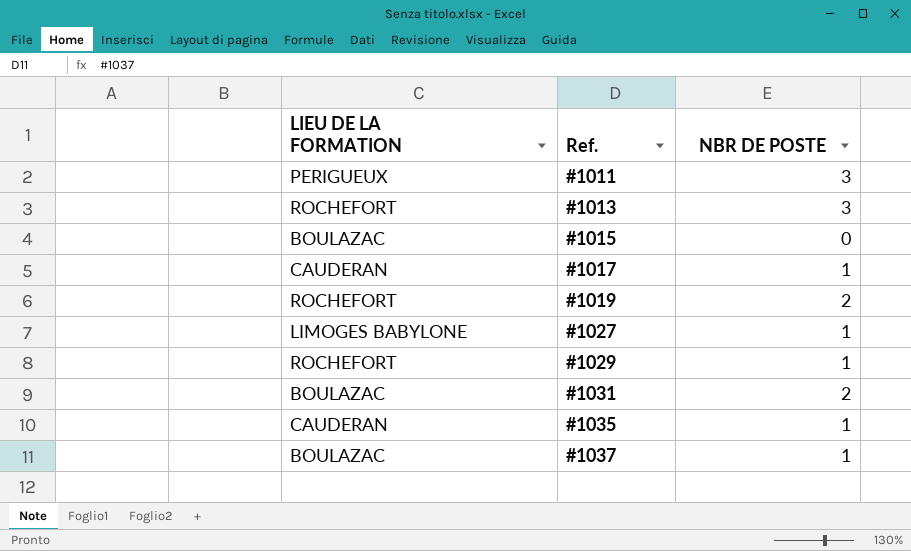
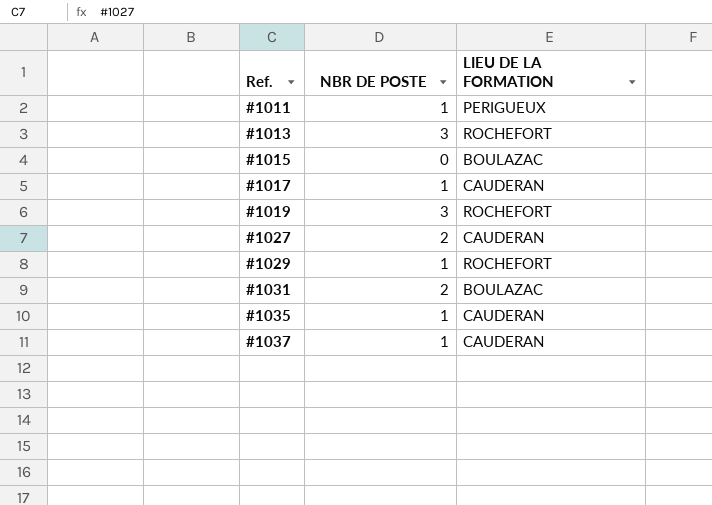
column LIEU DE LA FORMATION | position: 1 -> 3
#1011 | NBR DE POSTE: 3 -> 1
#1019 | NBR DE POSTE: 2 -> 3
#1027 | NBR DE POSTE: 1 -> 2
#1027 | LIEU DE LA FORMATION: LIMOGES BABYLONE -> CAUDERAN
#1037 | LIEU DE LA FORMATION: BOULAZAC -> CAUDERAN

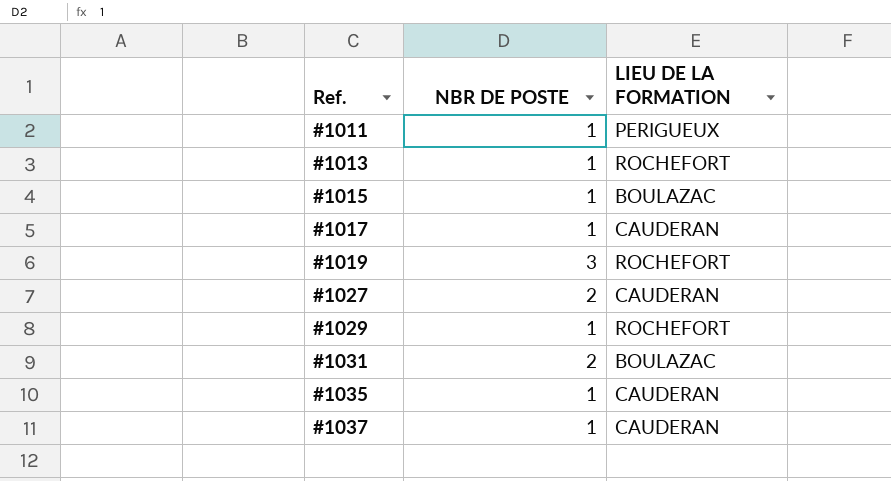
#1013 | NBR DE POSTE: 3 -> 1
#1015 | NBR DE POSTE: 0 -> 1

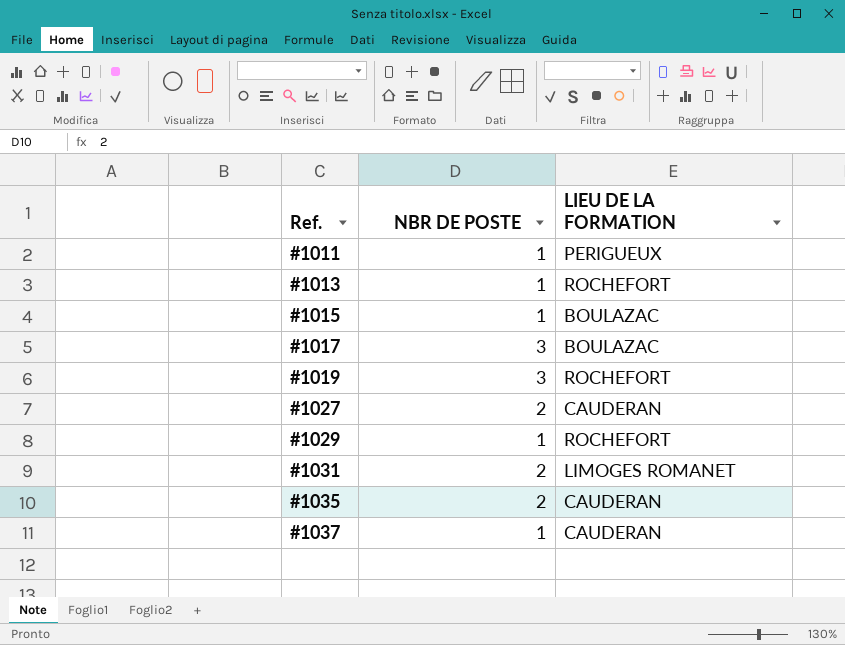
#1017 | NBR DE POSTE: 1 -> 3
#1017 | LIEU DE LA FORMATION: CAUDERAN -> BOULAZAC
#1031 | LIEU DE LA FORMATION: BOULAZAC -> LIMOGES ROMANET
#1035 | NBR DE POSTE: 1 -> 2

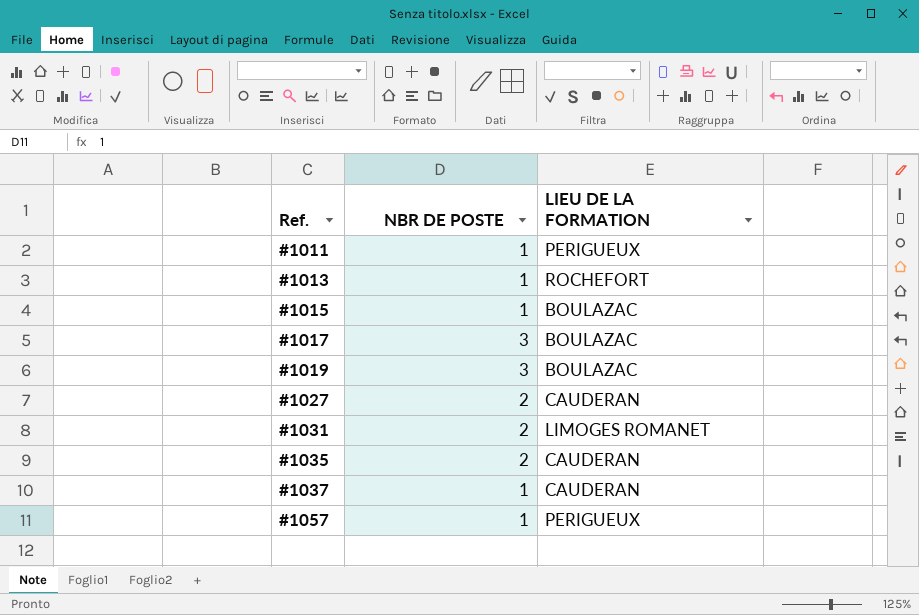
row #1029: 1 | ROCHEFORT -> none
#1019 | LIEU DE LA FORMATION: ROCHEFORT -> BOULAZAC
row #1057: none -> 1 | PERIGUEUX

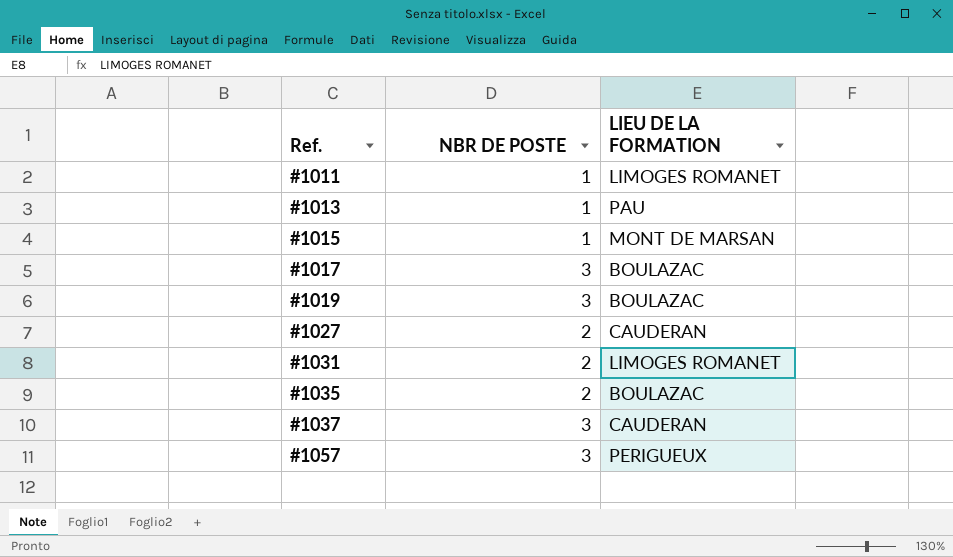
#1011 | LIEU DE LA FORMATION: PERIGUEUX -> LIMOGES ROMANET
#1013 | LIEU DE LA FORMATION: ROCHEFORT -> PAU
#1015 | LIEU DE LA FORMATION: BOULAZAC -> MONT DE MARSAN
#1035 | LIEU DE LA FORMATION: CAUDERAN -> BOULAZAC
#1037 | NBR DE POSTE: 1 -> 3
#1057 | NBR DE POSTE: 1 -> 3

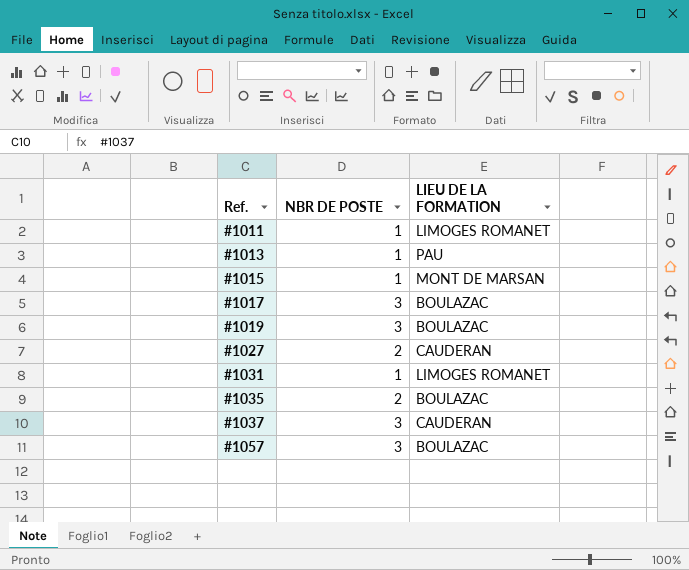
#1031 | NBR DE POSTE: 2 -> 1
#1057 | LIEU DE LA FORMATION: PERIGUEUX -> BOULAZAC

